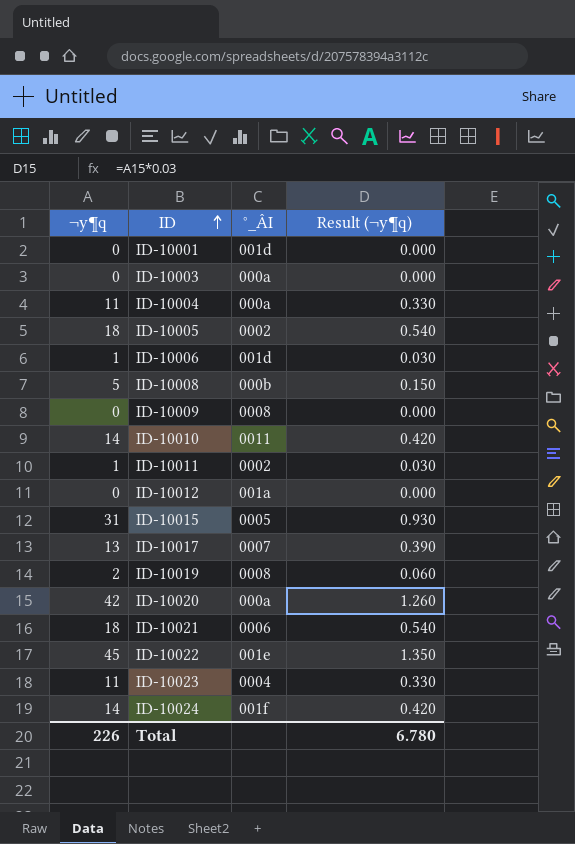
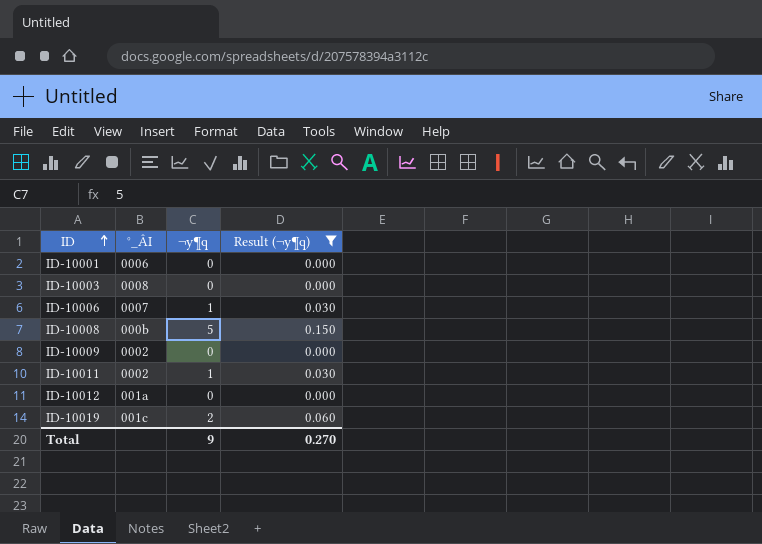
filter: none -> Result (¬y¶q) <= 0.150
column ¬y¶q | position: 1 -> 3
ID-10001 | °_ÂI: 001d -> 0006
ID-10003 | °_ÂI: 000a -> 0008
ID-10006 | °_ÂI: 001d -> 0007
ID-10009 | °_ÂI: 0008 -> 0002
ID-10019 | °_ÂI: 0008 -> 001c
Total | ¬y¶q: 226 -> 9
Total | Result (¬y¶q): 6.780 -> 0.270

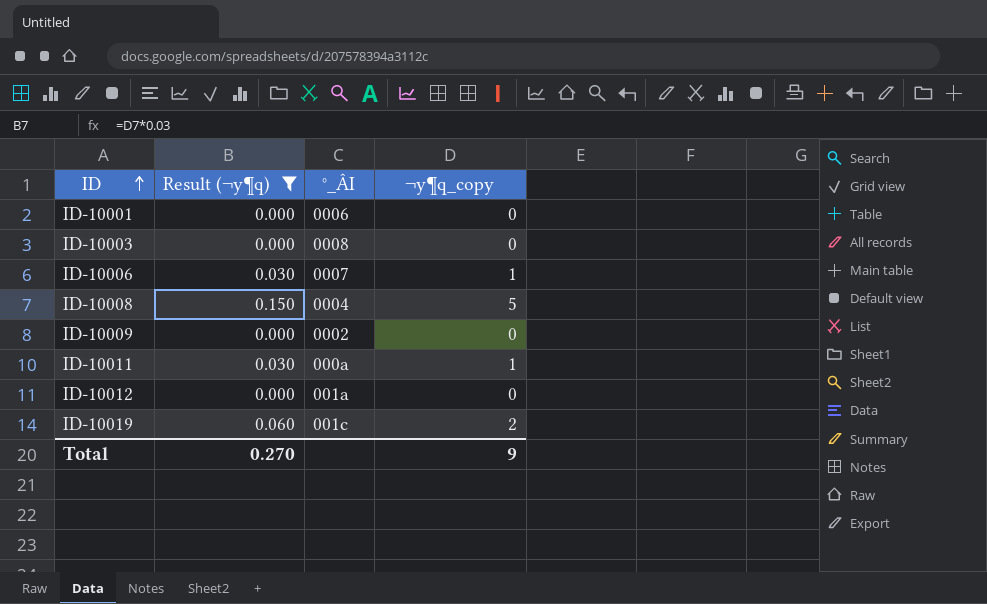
column Result (¬y¶q) | position: 4 -> 2
column name: ¬y¶q -> ¬y¶q_copy
ID-10008 | °_ÂI: 000b -> 0004
ID-10011 | °_ÂI: 0002 -> 000a

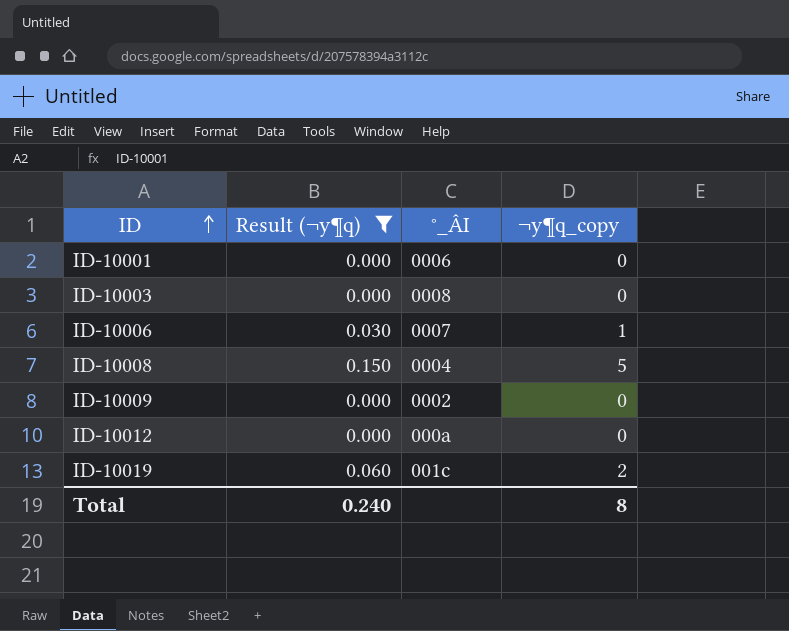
row ID-10011: 0.030 | 000a | 1 -> none
ID-10012 | °_ÂI: 001a -> 000a
Total | Result (¬y¶q): 0.270 -> 0.240
Total | ¬y¶q_copy: 9 -> 8

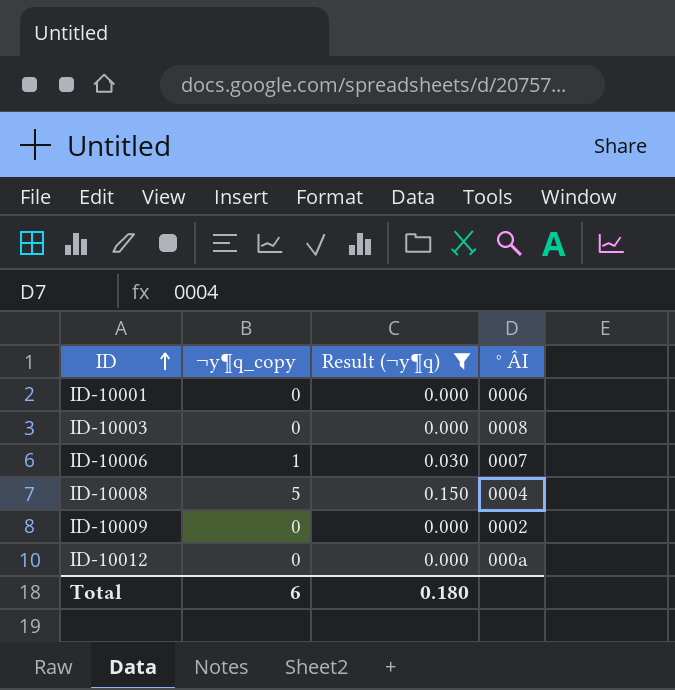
column ¬y¶q_copy | position: 4 -> 2
column name: °_ÂI -> ° ÂI
row ID-10019: 0.060 | 001c | 2 -> none
Total | ¬y¶q_copy: 8 -> 6
Total | Result (¬y¶q): 0.240 -> 0.180

